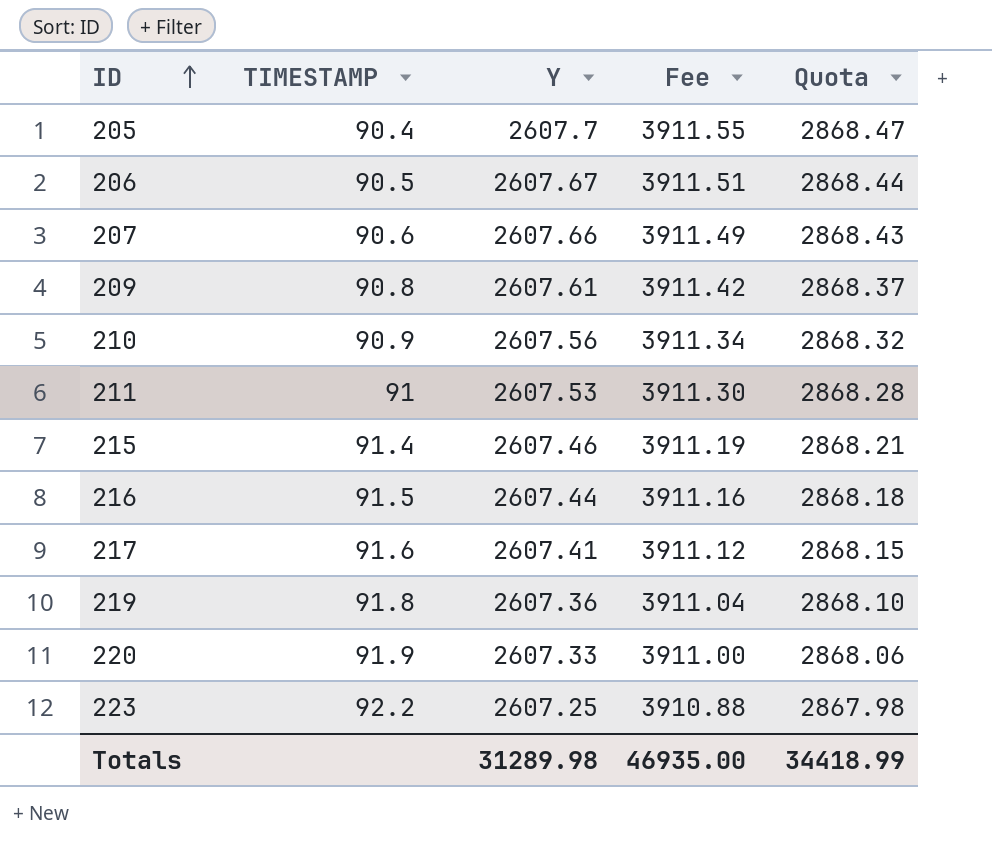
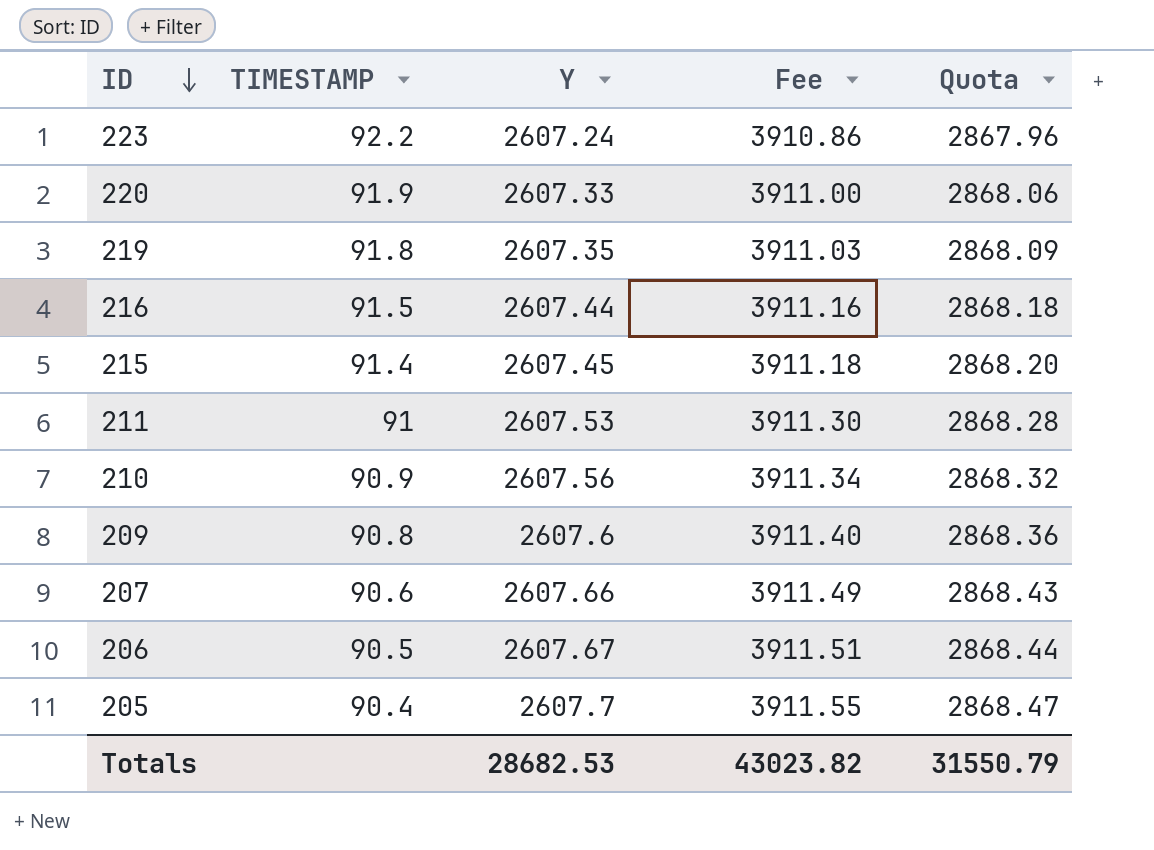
row order: ID ascending -> ID descending
row 217: 91.6 | 2607.41 | 3911.12 | 2868.15 -> none
223 | Y: 2607.25 -> 2607.24
223 | Fee: 3910.88 -> 3910.86
223 | Quota: 2867.98 -> 2867.96
219 | Y: 2607.36 -> 2607.35
219 | Fee: 3911.04 -> 3911.03
219 | Quota: 2868.10 -> 2868.09
215 | Y: 2607.46 -> 2607.45
215 | Fee: 3911.19 -> 3911.18
215 | Quota: 2868.21 -> 2868.20
209 | Y: 2607.61 -> 2607.6
209 | Fee: 3911.42 -> 3911.40
209 | Quota: 2868.37 -> 2868.36
Totals | Y: 31289.98 -> 28682.53
Totals | Fee: 46935.00 -> 43023.82
Totals | Quota: 34418.99 -> 31550.79

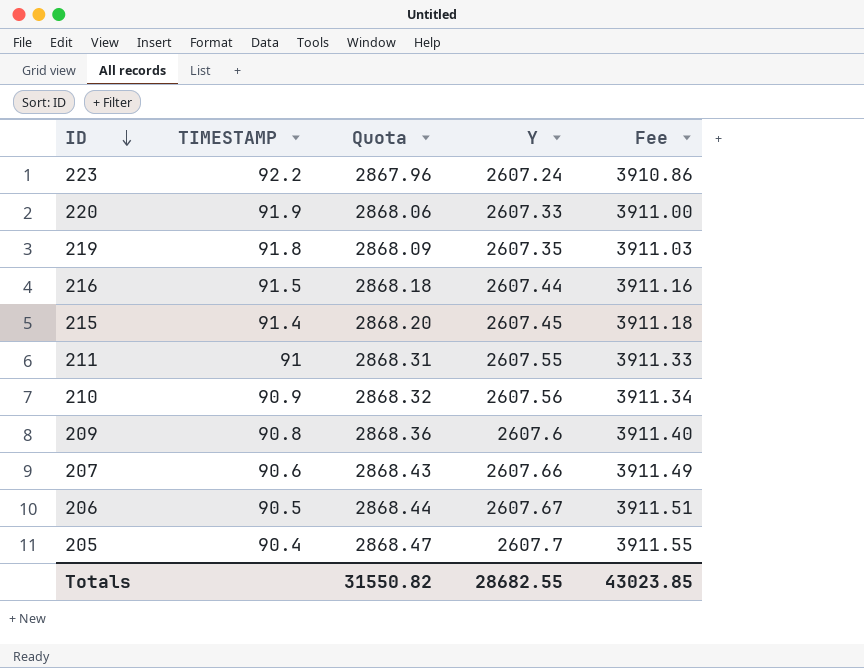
column Quota | position: 5 -> 3
211 | Quota: 2868.28 -> 2868.31
211 | Y: 2607.53 -> 2607.55
211 | Fee: 3911.30 -> 3911.33
Totals | Quota: 31550.79 -> 31550.82
Totals | Y: 28682.53 -> 28682.55
Totals | Fee: 43023.82 -> 43023.85

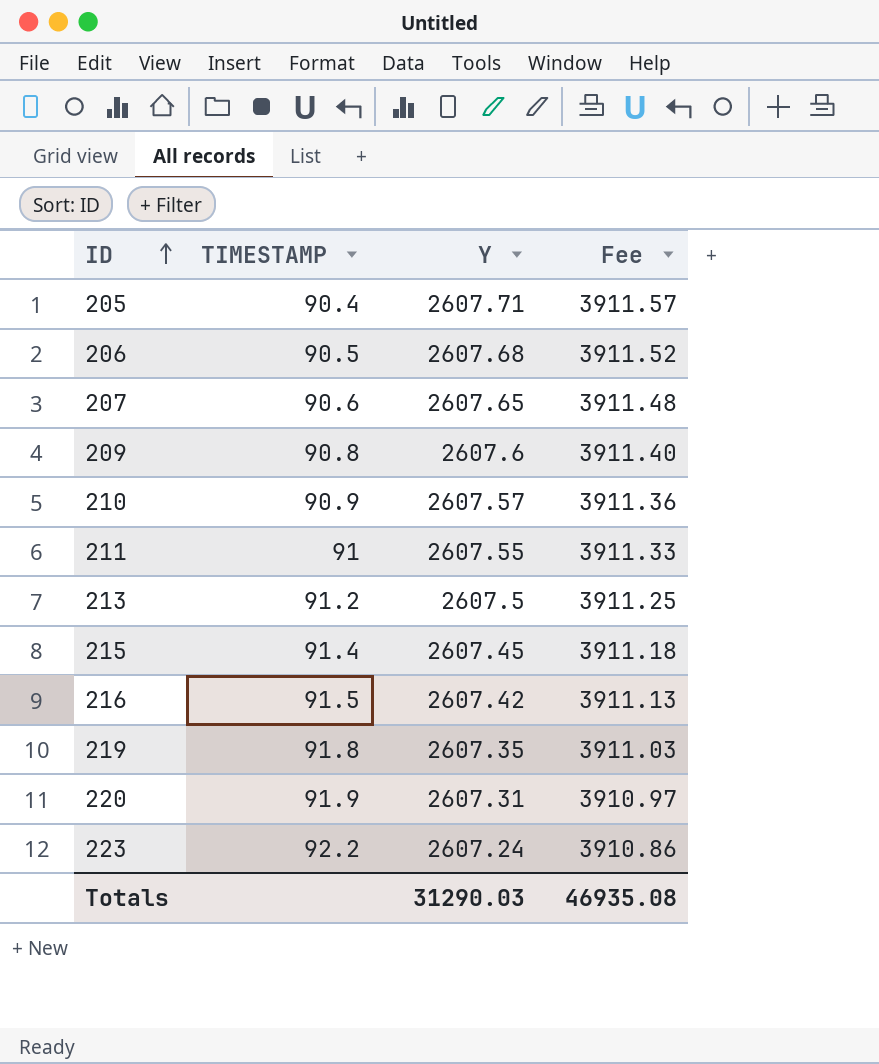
row order: ID descending -> ID ascending
column Quota | formula: [Y] * 1.1 -> none
205 | Y: 2607.7 -> 2607.71
205 | Fee: 3911.55 -> 3911.57
206 | Y: 2607.67 -> 2607.68
206 | Fee: 3911.51 -> 3911.52
207 | Y: 2607.66 -> 2607.65
207 | Fee: 3911.49 -> 3911.48
210 | Y: 2607.56 -> 2607.57
210 | Fee: 3911.34 -> 3911.36
row 213: none -> 91.2 | 2607.5 | 3911.25
216 | Y: 2607.44 -> 2607.42
216 | Fee: 3911.16 -> 3911.13
220 | Y: 2607.33 -> 2607.31
220 | Fee: 3911.00 -> 3910.97
Totals | Y: 28682.55 -> 31290.03
Totals | Fee: 43023.85 -> 46935.08

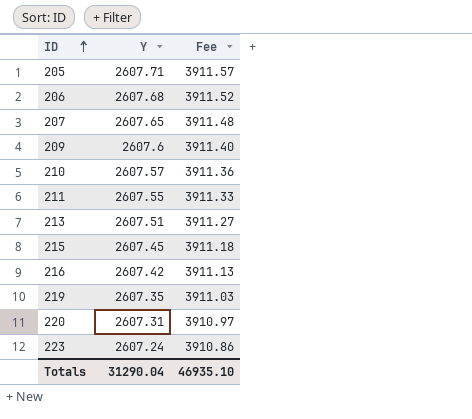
column TIMESTAMP | position: 2 -> none
213 | Y: 2607.5 -> 2607.51
213 | Fee: 3911.25 -> 3911.27
Totals | Y: 31290.03 -> 31290.04
Totals | Fee: 46935.08 -> 46935.10

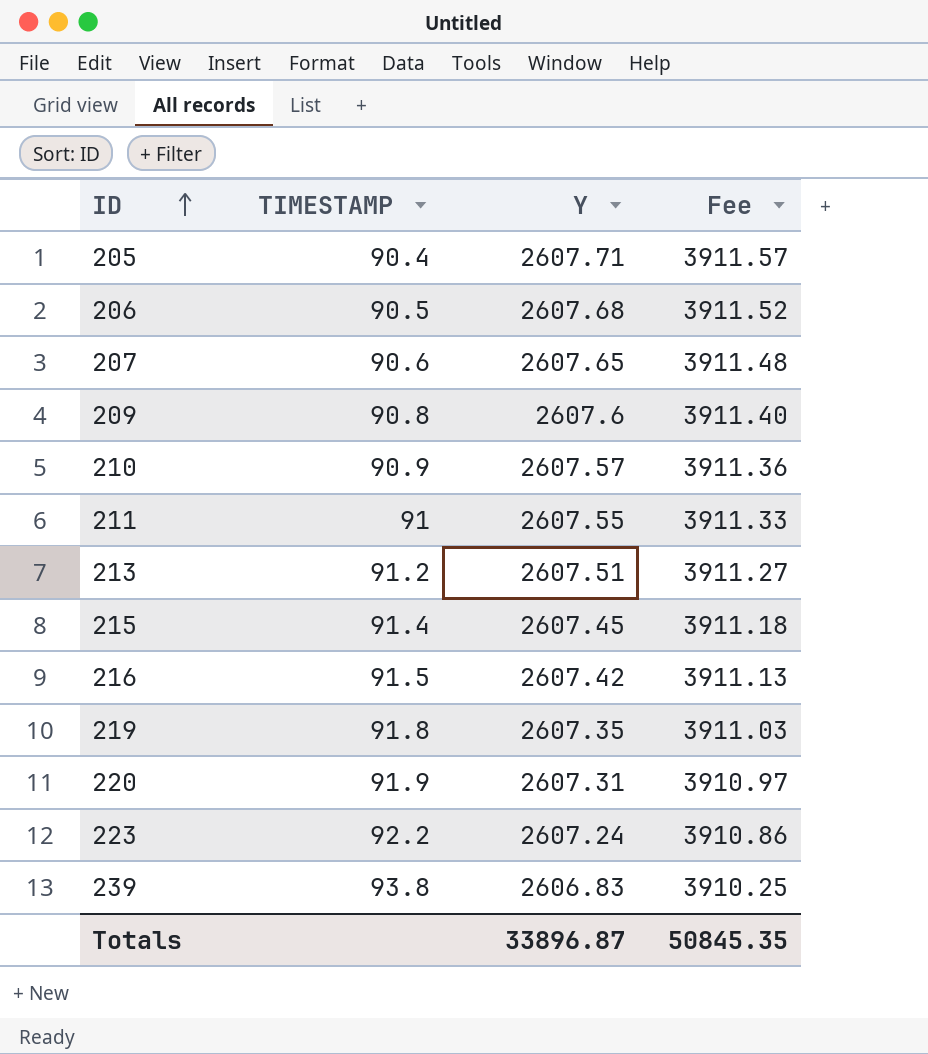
column TIMESTAMP | position: none -> 2
row 239: none -> 93.8 | 2606.83 | 3910.25
Totals | Y: 31290.04 -> 33896.87
Totals | Fee: 46935.10 -> 50845.35

